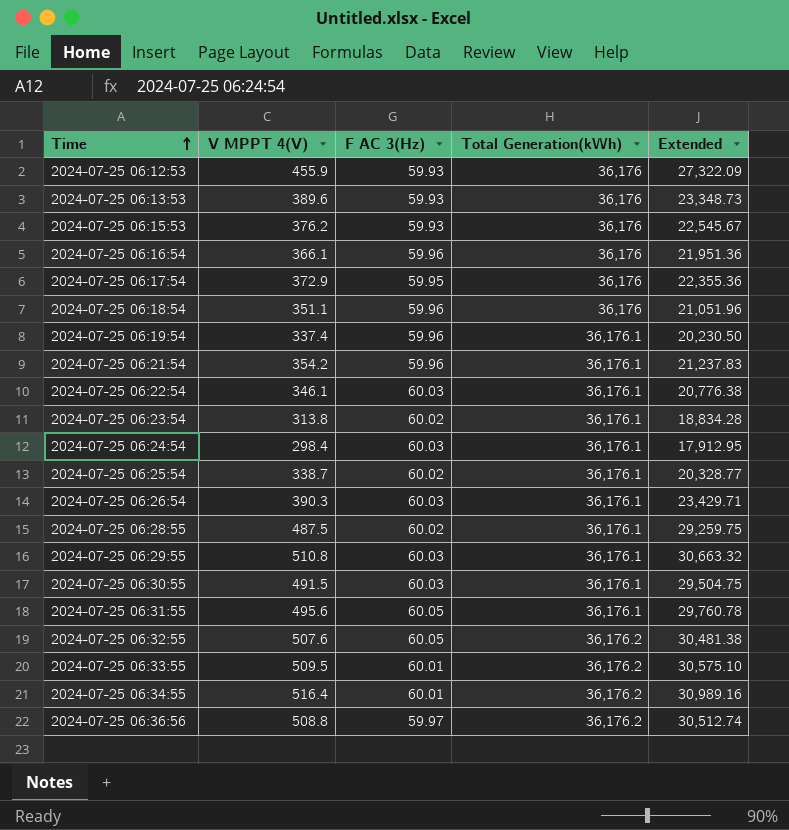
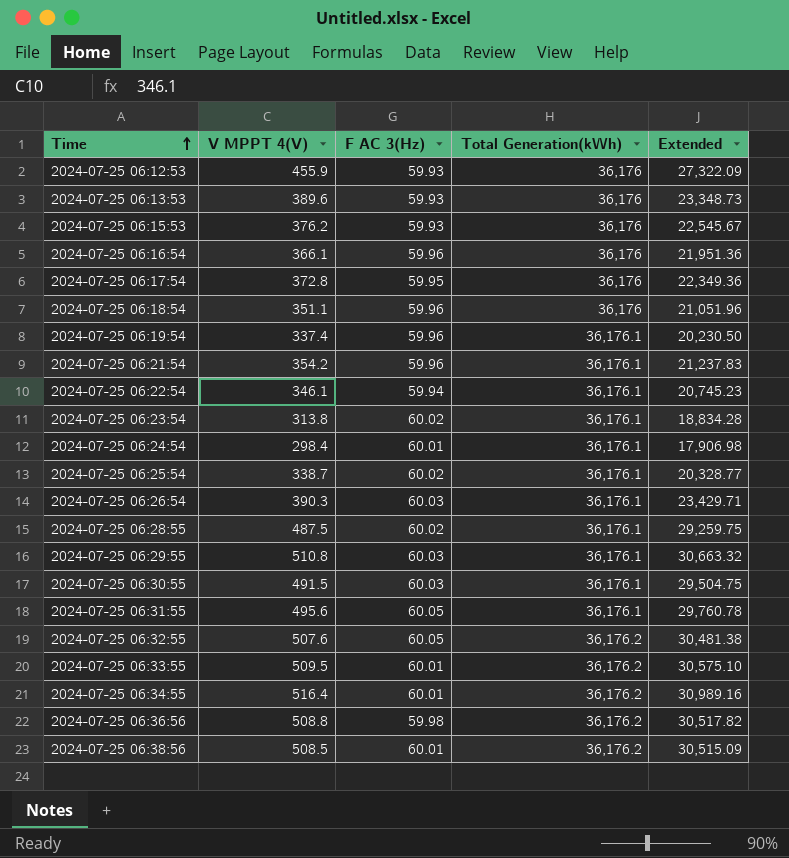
2024-07-25 06:17:54 | V MPPT 4(V): 372.9 -> 372.8
2024-07-25 06:17:54 | Extended: 22,355.36 -> 22,349.36
2024-07-25 06:22:54 | F AC 3(Hz): 60.03 -> 59.94
2024-07-25 06:22:54 | Extended: 20,776.38 -> 20,745.23
2024-07-25 06:24:54 | F AC 3(Hz): 60.03 -> 60.01
2024-07-25 06:24:54 | Extended: 17,912.95 -> 17,906.98
2024-07-25 06:36:56 | F AC 3(Hz): 59.97 -> 59.98
2024-07-25 06:36:56 | Extended: 30,512.74 -> 30,517.82
row 2024-07-25 06:38:56: none -> 508.5 | 60.01 | 36,176.2 | 30,515.09

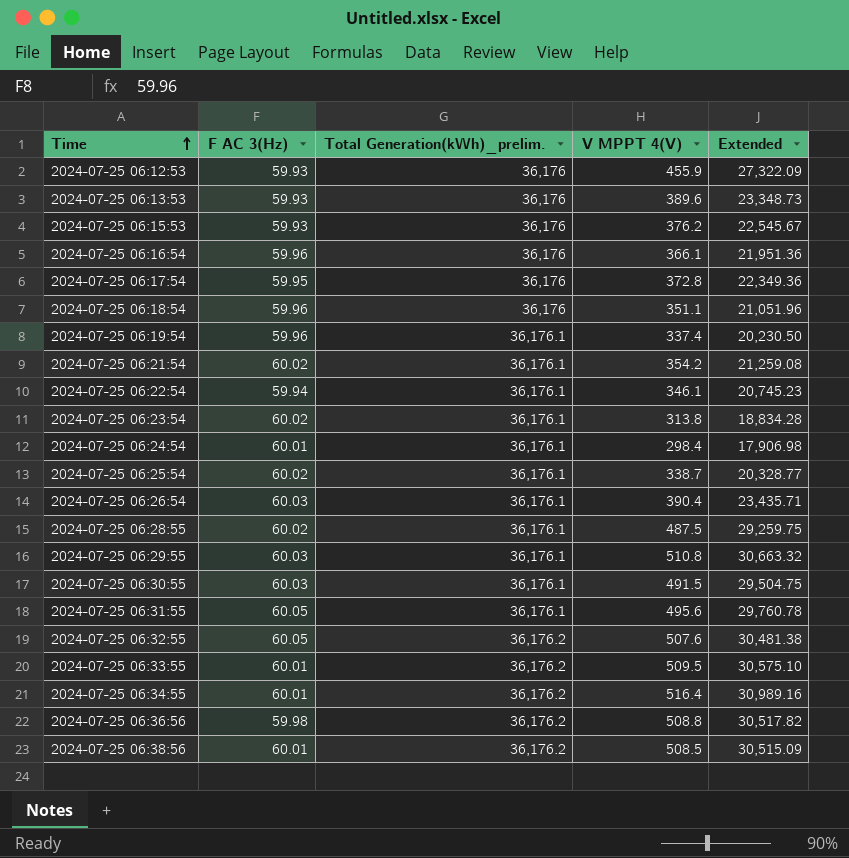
column name: Total Generation(kWh) -> Total Generation(kWh)_prelim.
column V MPPT 4(V) | position: 2 -> 4
2024-07-25 06:21:54 | F AC 3(Hz): 59.96 -> 60.02
2024-07-25 06:21:54 | Extended: 21,237.83 -> 21,259.08
2024-07-25 06:26:54 | V MPPT 4(V): 390.3 -> 390.4
2024-07-25 06:26:54 | Extended: 23,429.71 -> 23,435.71

